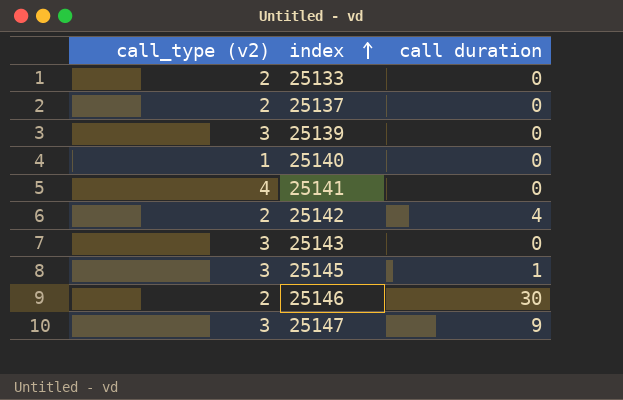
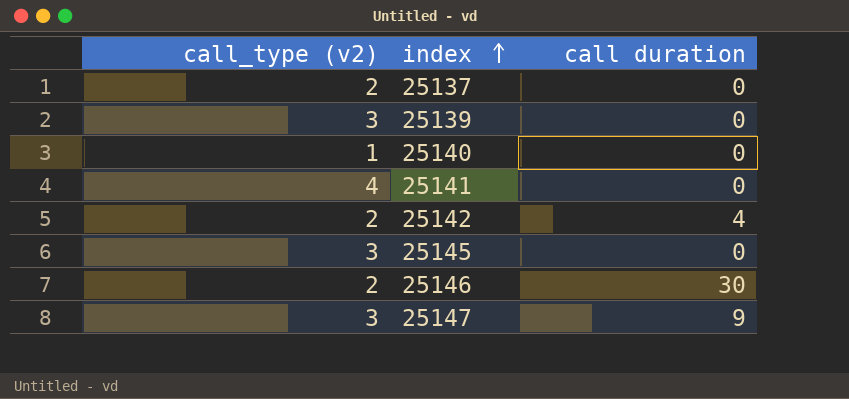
row 25133: 2 | 0 -> none
row 25143: 3 | 0 -> none
25145 | call duration: 1 -> 0

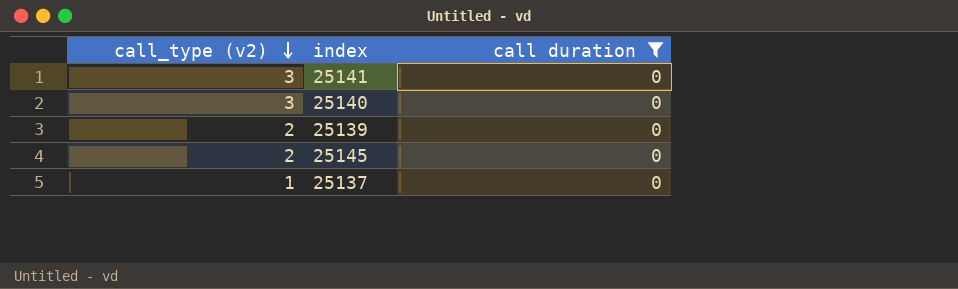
filter: none -> call duration = 0
row order: index ascending -> call_type (v2) descending
25141 | call_type (v2): 4 -> 3
25140 | call_type (v2): 1 -> 3
25139 | call_type (v2): 3 -> 2
25145 | call_type (v2): 3 -> 2
25137 | call_type (v2): 2 -> 1

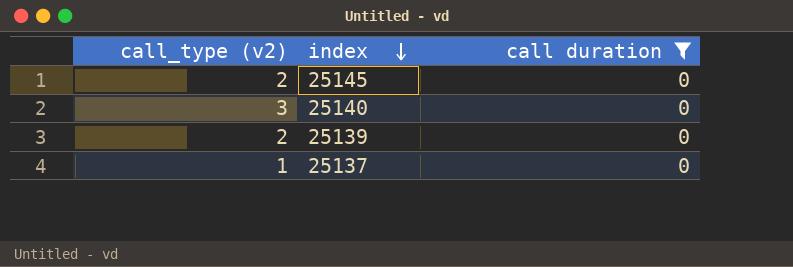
row order: call_type (v2) descending -> index descending
row 25141: 3 | 0 -> none

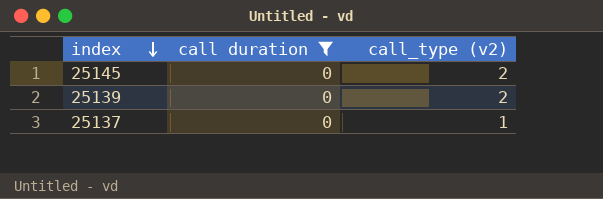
column call_type (v2) | position: 1 -> 3
row 25140: 3 | 0 -> none

